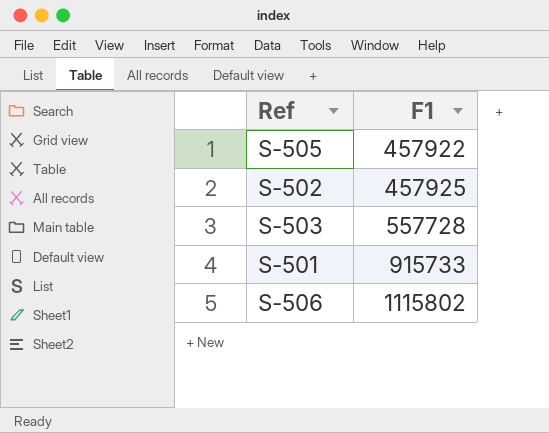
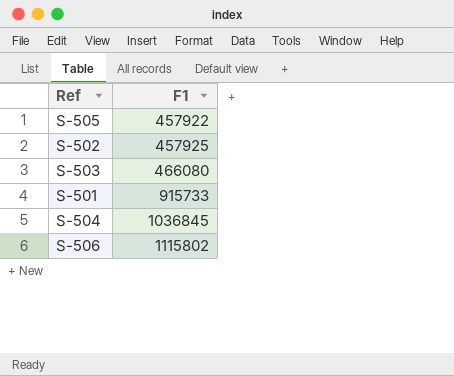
S-503 | F1: 557728 -> 466080
row S-504: none -> 1036845

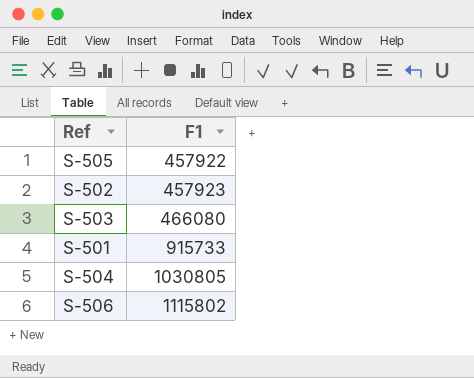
S-502 | F1: 457925 -> 457923
S-504 | F1: 1036845 -> 1030805

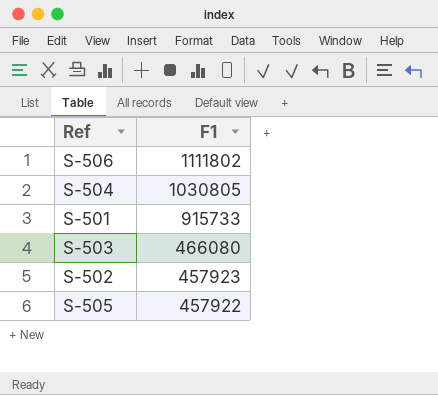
row order: F1 ascending -> F1 descending
S-506 | F1: 1115802 -> 1111802

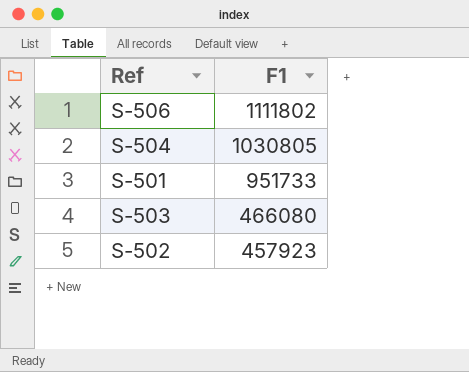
row S-505: 457922 -> none
S-501 | F1: 915733 -> 951733

